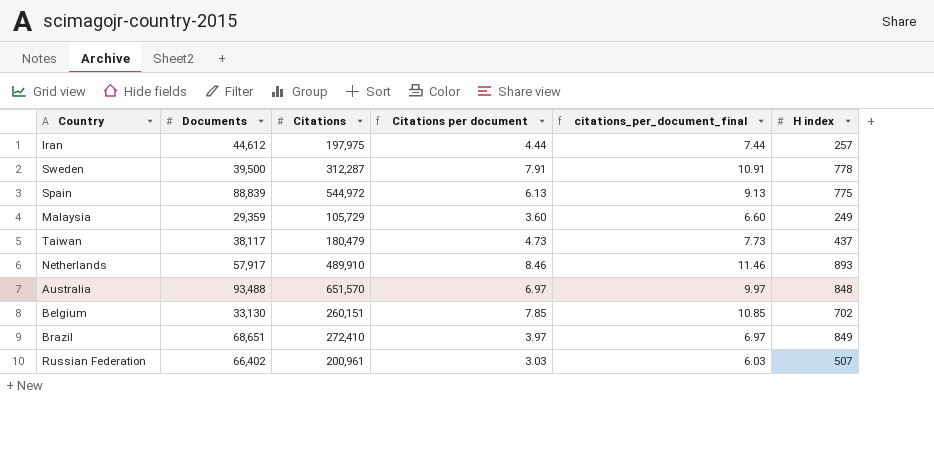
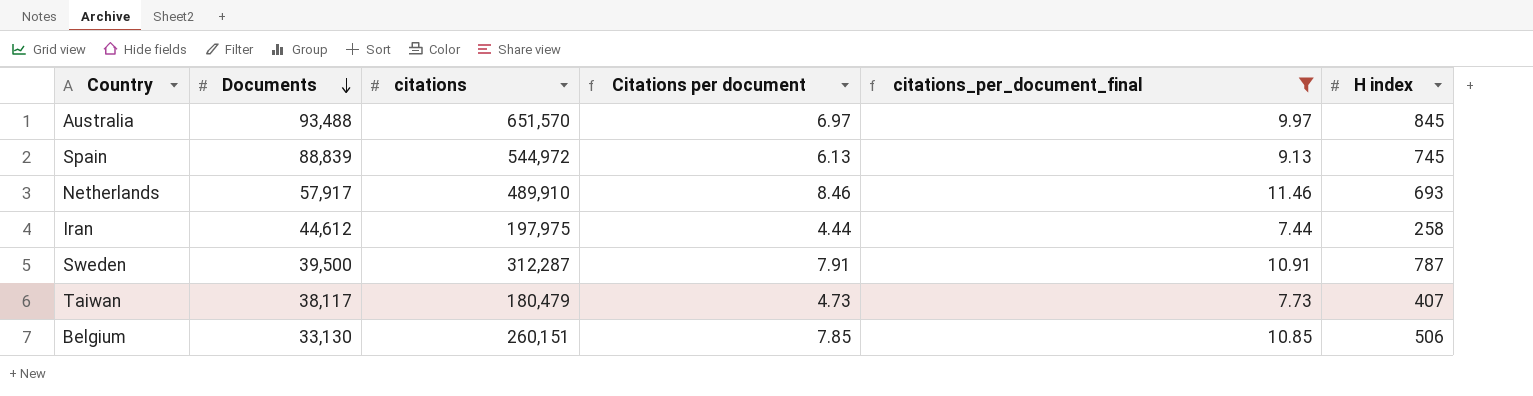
filter: none -> citations_per_document_final >= 7.44
row order: none -> Documents descending
column name: Citations -> citations
Australia | H index: 848 -> 845
Spain | H index: 775 -> 745
Netherlands | H index: 893 -> 693
Iran | H index: 257 -> 258
Sweden | H index: 778 -> 787
Taiwan | H index: 437 -> 407
Belgium | H index: 702 -> 506

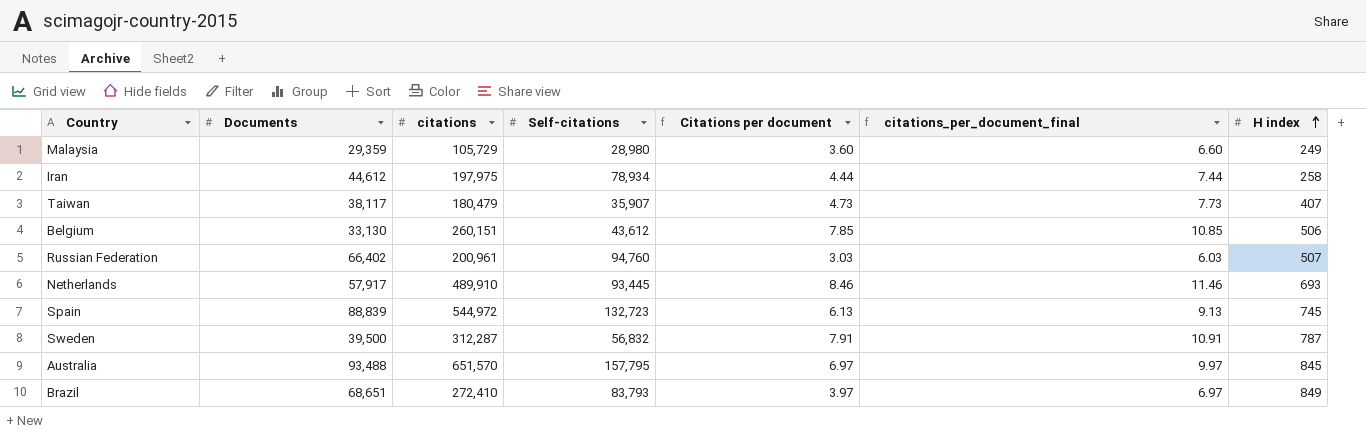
filter: citations_per_document_final >= 7.44 -> none
row order: Documents descending -> H index ascending
column Self-citations | position: none -> 4

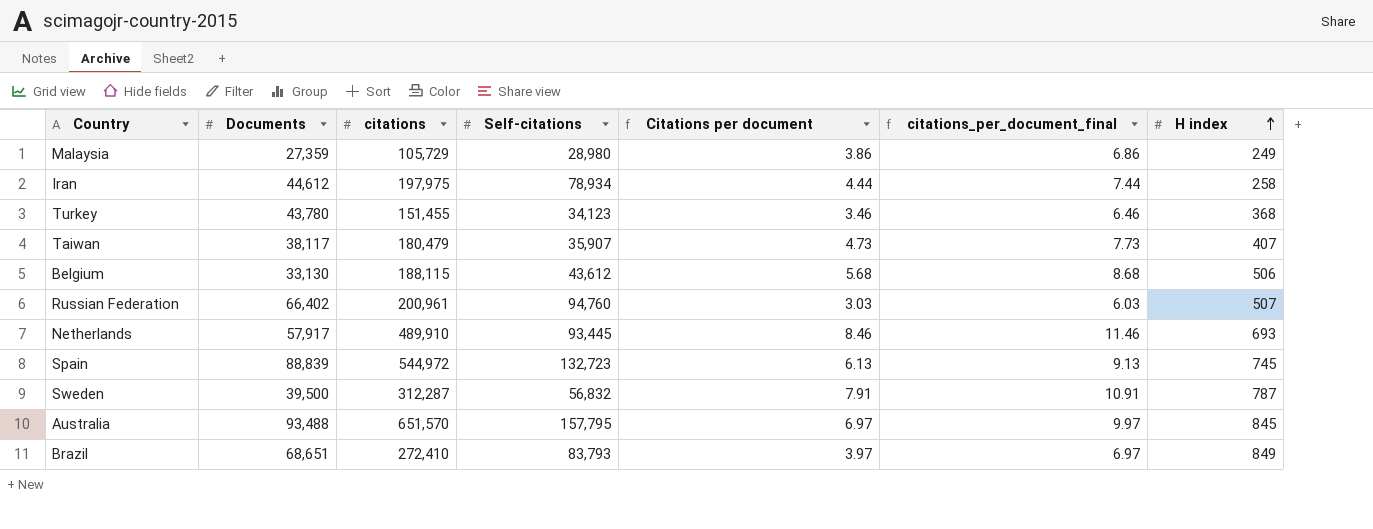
Malaysia | Documents: 29,359 -> 27,359
Malaysia | Citations per document: 3.60 -> 3.86
Malaysia | citations_per_document_final: 6.60 -> 6.86
row Turkey: none -> 43,780 | 151,455 | 34,123 | 3.46 | 6.46 | 368
Belgium | citations: 260,151 -> 188,115
Belgium | Citations per document: 7.85 -> 5.68
Belgium | citations_per_document_final: 10.85 -> 8.68

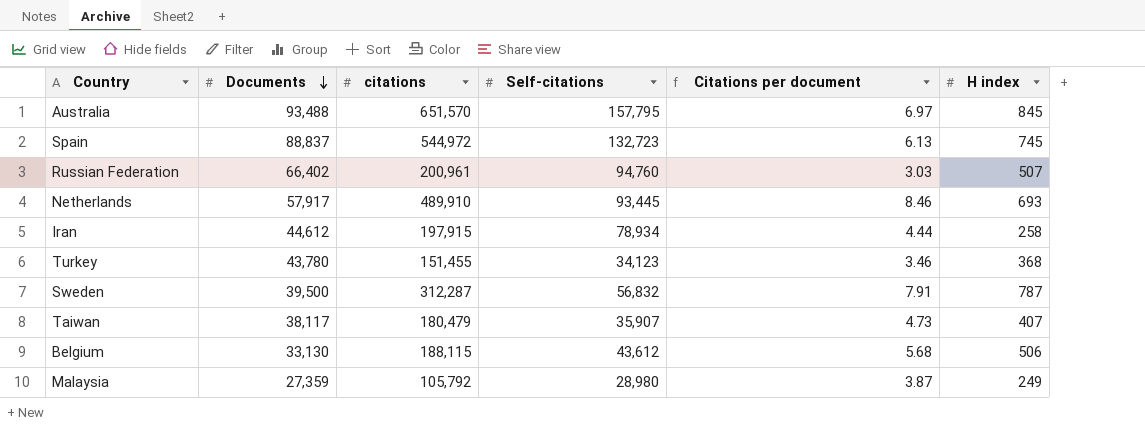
row order: H index ascending -> Documents descending
column citations_per_document_final | formula: [Citations per document] + 3 -> none
row Brazil: 68,651 | 272,410 | 83,793 | 3.97 | 6.97 | 849 -> none
Spain | Documents: 88,839 -> 88,837
Iran | citations: 197,975 -> 197,915
Malaysia | citations: 105,729 -> 105,792
Malaysia | Citations per document: 3.86 -> 3.87

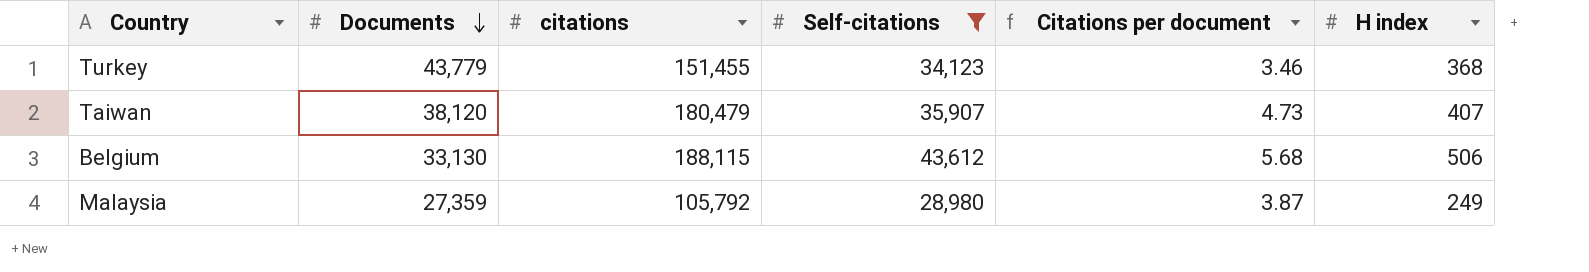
filter: none -> Self-citations <= 43,612
Turkey | Documents: 43,780 -> 43,779
Taiwan | Documents: 38,117 -> 38,120

